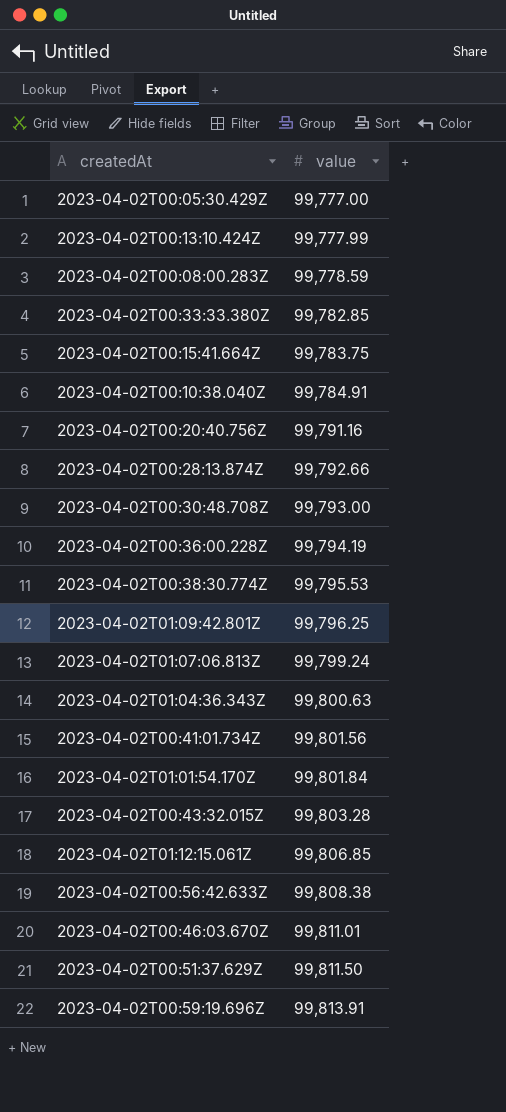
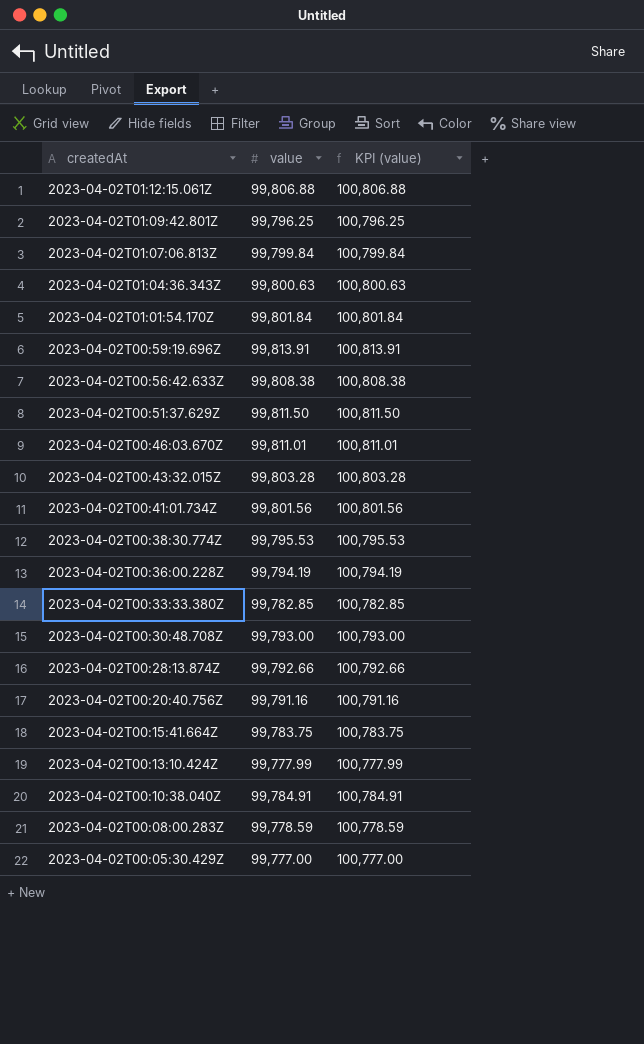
row order: value ascending -> createdAt descending
column KPI (value) | formula: none -> [value] + 1000
2023-04-02T01:12:15.061Z | value: 99,806.85 -> 99,806.88
2023-04-02T01:07:06.813Z | value: 99,799.24 -> 99,799.84

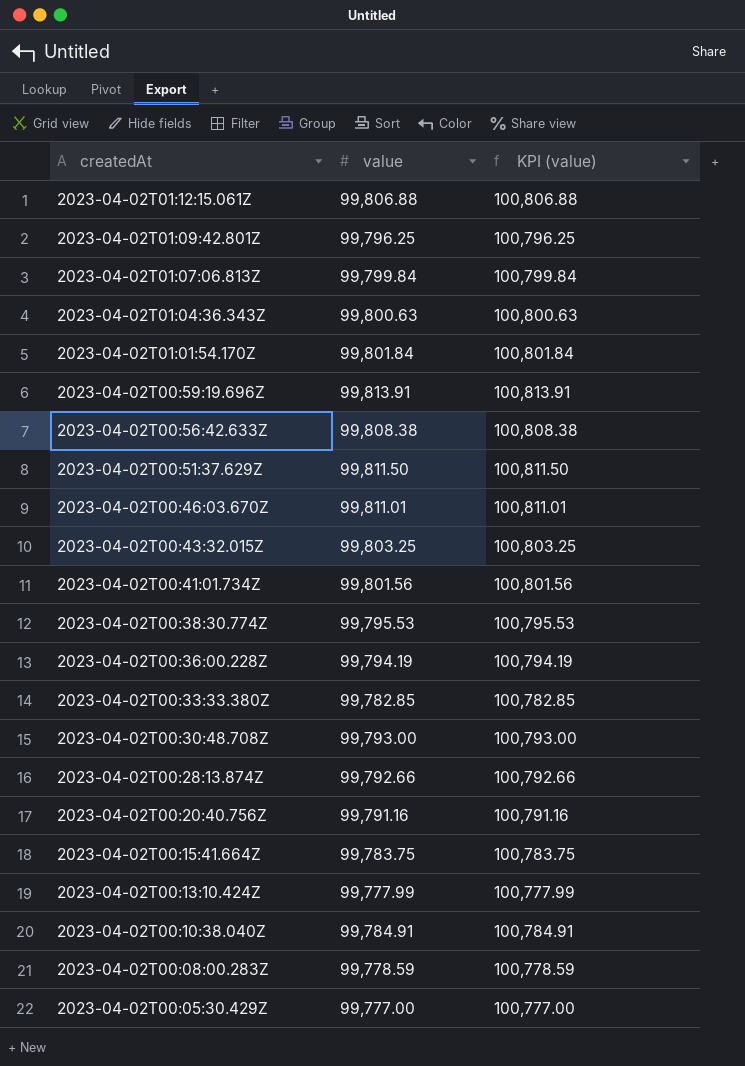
2023-04-02T00:43:32.015Z | value: 99,803.28 -> 99,803.25
2023-04-02T00:43:32.015Z | KPI (value): 100,803.28 -> 100,803.25

